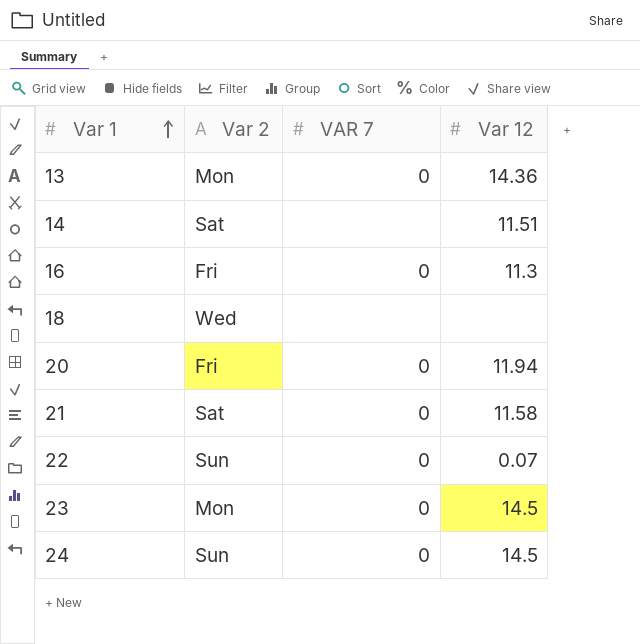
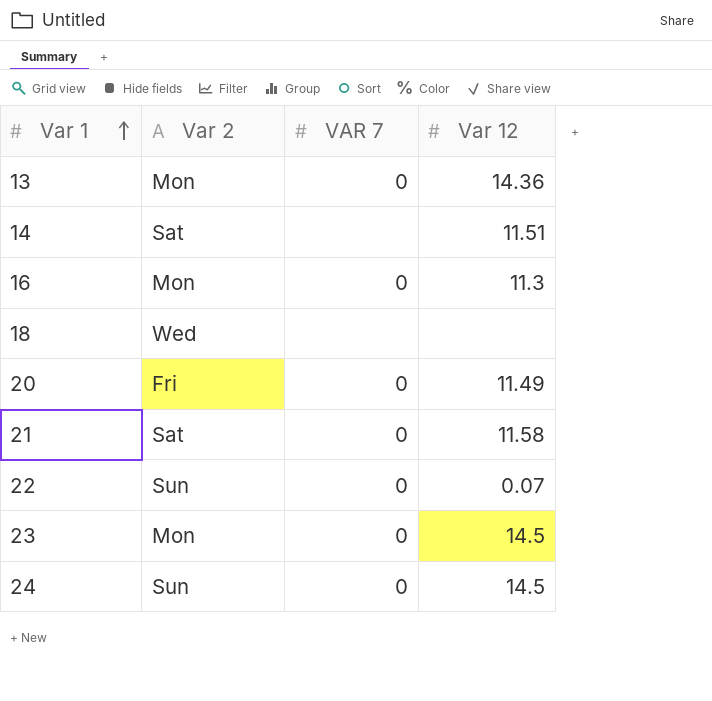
16 | Var 2: Fri -> Mon
20 | Var 12: 11.94 -> 11.49

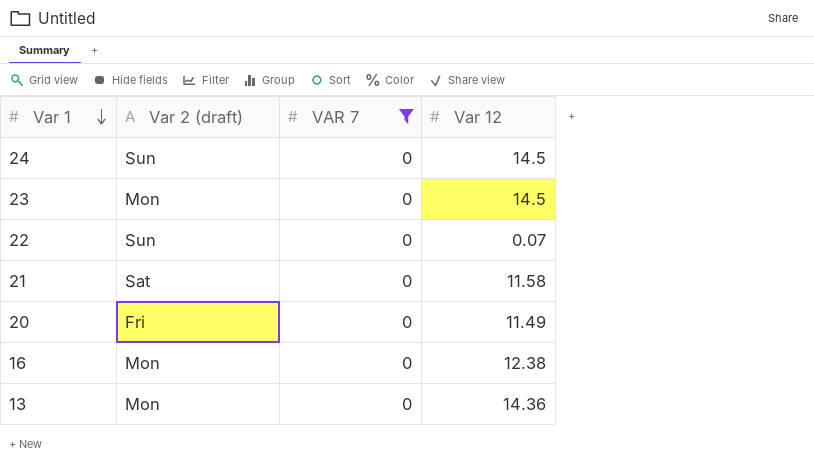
filter: none -> VAR 7 = 0
row order: Var 1 ascending -> Var 1 descending
column name: Var 2 -> Var 2 (draft)
16 | Var 12: 11.3 -> 12.38

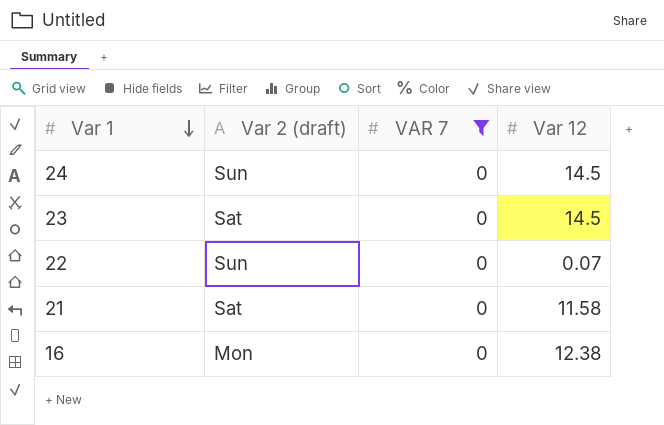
row 20: Fri | 0 | 11.49 -> none
row 13: Mon | 0 | 14.36 -> none
23 | Var 2 (draft): Mon -> Sat

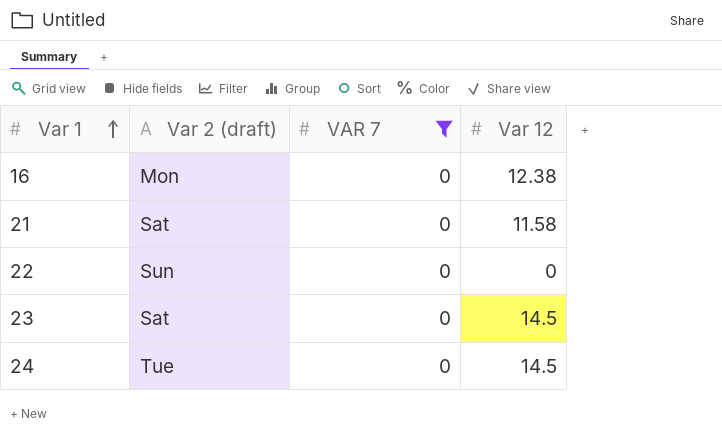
row order: Var 1 descending -> Var 1 ascending
22 | Var 12: 0.07 -> 0
24 | Var 2 (draft): Sun -> Tue

